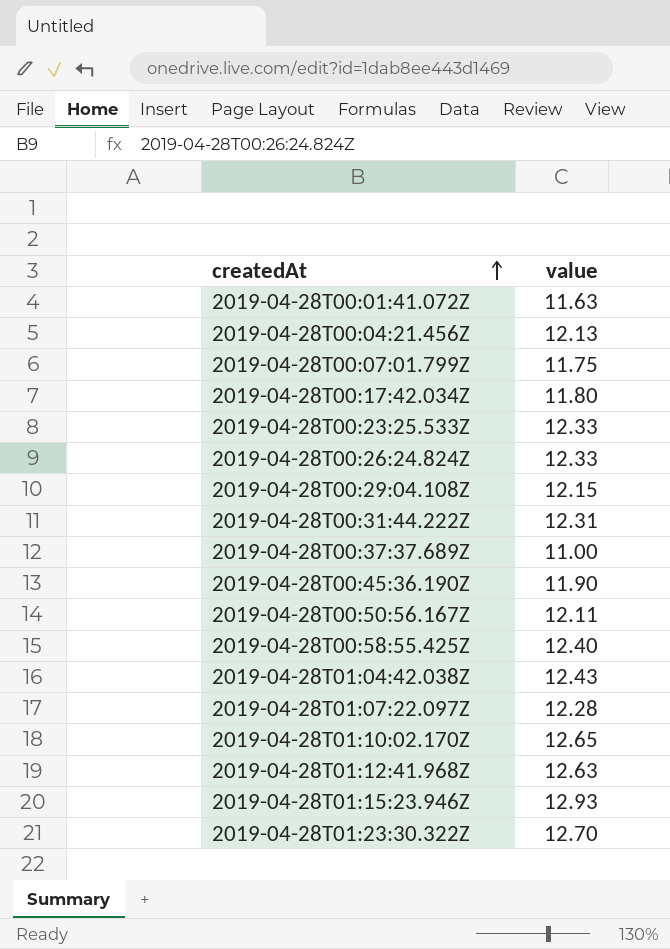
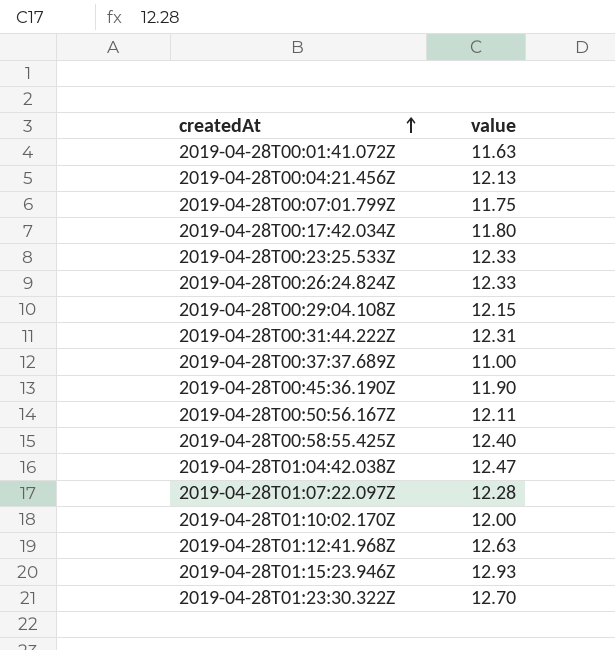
2019-04-28T01:04:42.038Z | value: 12.43 -> 12.47
2019-04-28T01:10:02.170Z | value: 12.65 -> 12.00

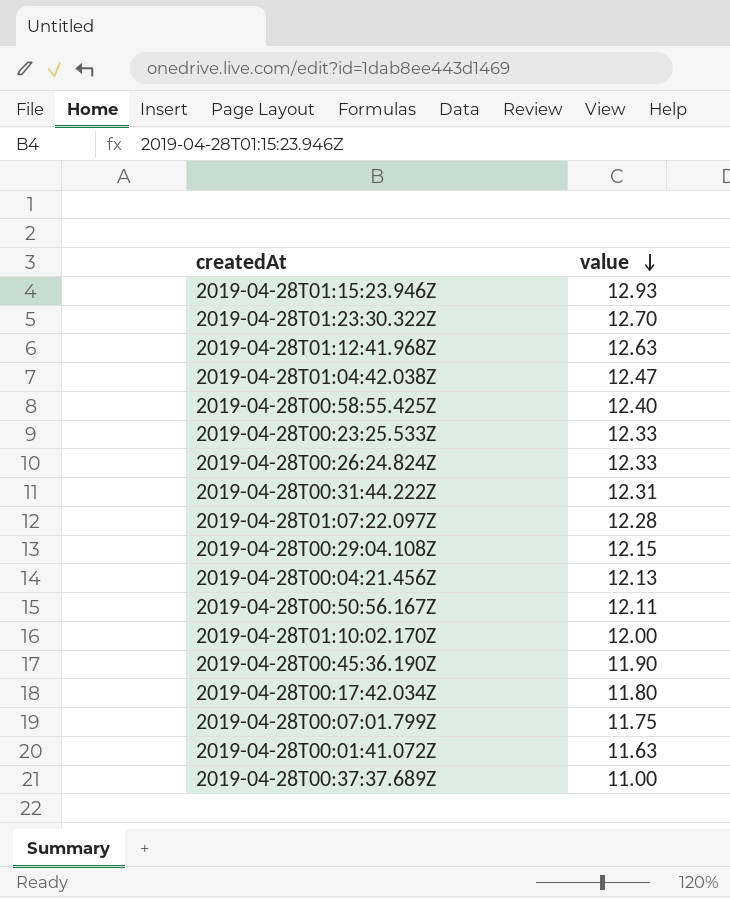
row order: createdAt ascending -> value descending

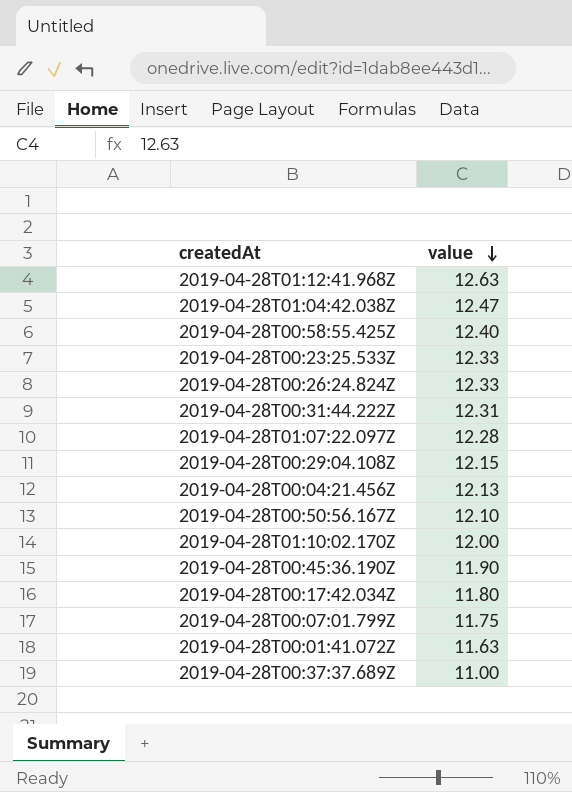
row 2019-04-28T01:15:23.946Z: 12.93 -> none
row 2019-04-28T01:23:30.322Z: 12.70 -> none
2019-04-28T00:50:56.167Z | value: 12.11 -> 12.10

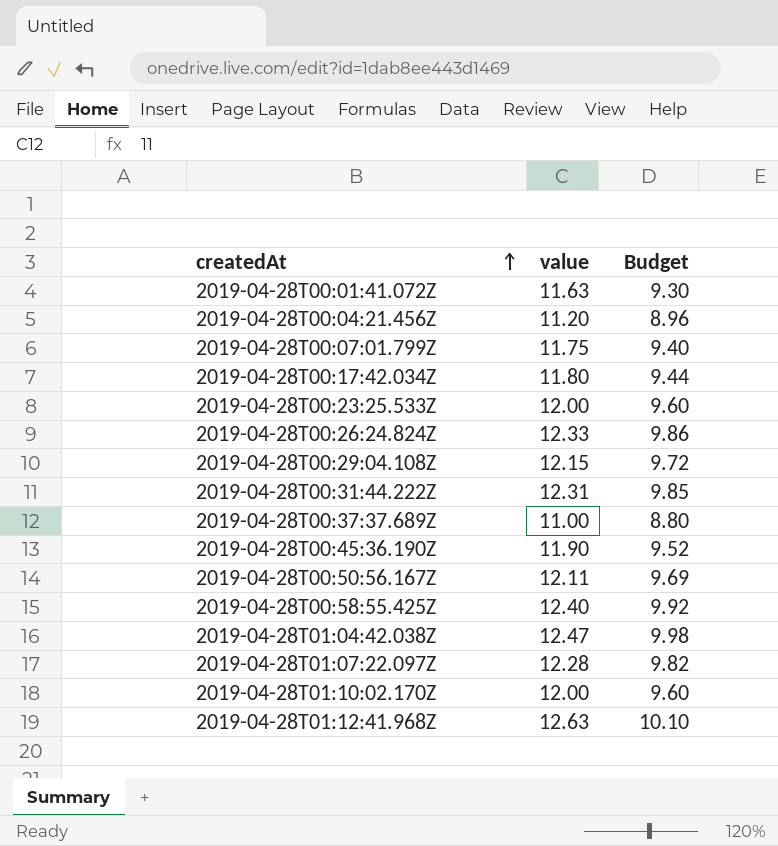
row order: value descending -> createdAt ascending
column Budget | formula: none -> [value] * 0.8
2019-04-28T00:04:21.456Z | value: 12.13 -> 11.20
2019-04-28T00:23:25.533Z | value: 12.33 -> 12.00
2019-04-28T00:50:56.167Z | value: 12.10 -> 12.11

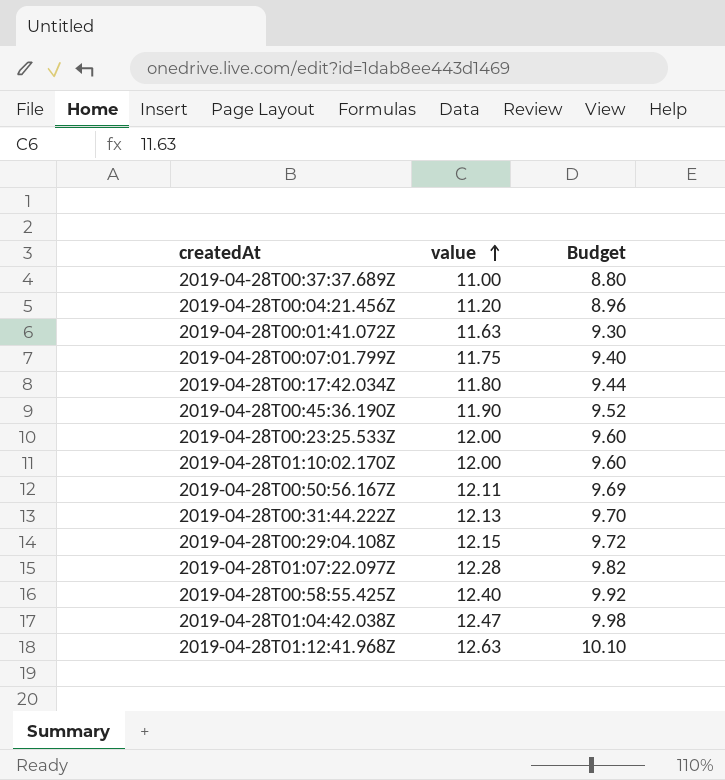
row order: createdAt ascending -> value ascending
row 2019-04-28T00:26:24.824Z: 12.33 | 9.86 -> none
2019-04-28T00:31:44.222Z | value: 12.31 -> 12.13
2019-04-28T00:31:44.222Z | Budget: 9.85 -> 9.70

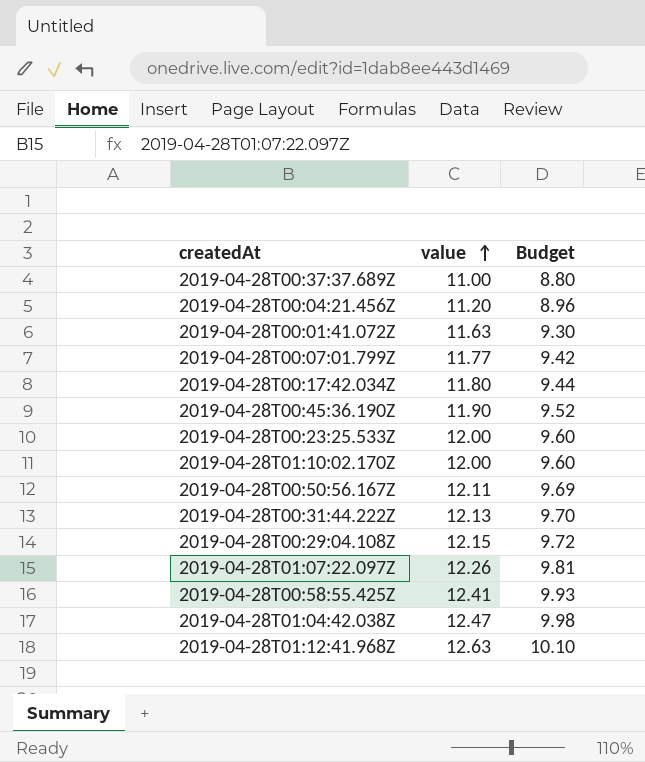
2019-04-28T00:07:01.799Z | value: 11.75 -> 11.77
2019-04-28T00:07:01.799Z | Budget: 9.40 -> 9.42
2019-04-28T01:07:22.097Z | value: 12.28 -> 12.26
2019-04-28T01:07:22.097Z | Budget: 9.82 -> 9.81
2019-04-28T00:58:55.425Z | value: 12.40 -> 12.41
2019-04-28T00:58:55.425Z | Budget: 9.92 -> 9.93

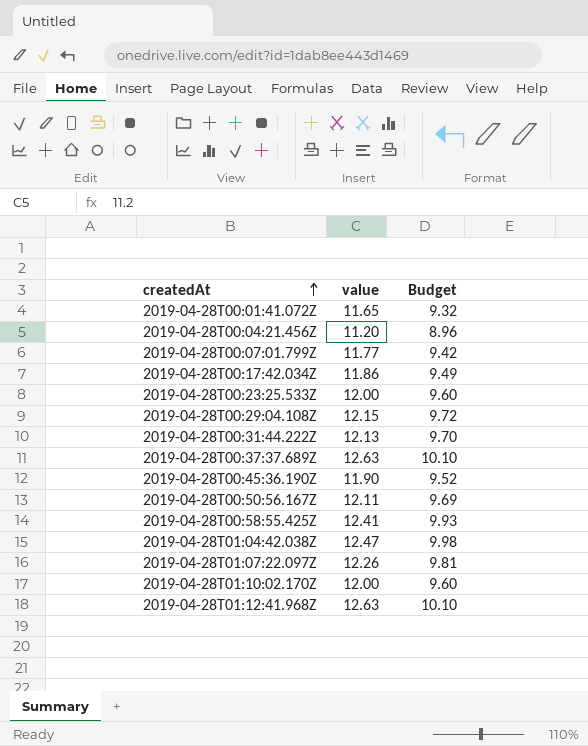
row order: value ascending -> createdAt ascending
2019-04-28T00:01:41.072Z | value: 11.63 -> 11.65
2019-04-28T00:01:41.072Z | Budget: 9.30 -> 9.32
2019-04-28T00:17:42.034Z | value: 11.80 -> 11.86
2019-04-28T00:17:42.034Z | Budget: 9.44 -> 9.49
2019-04-28T00:37:37.689Z | value: 11.00 -> 12.63
2019-04-28T00:37:37.689Z | Budget: 8.80 -> 10.10

